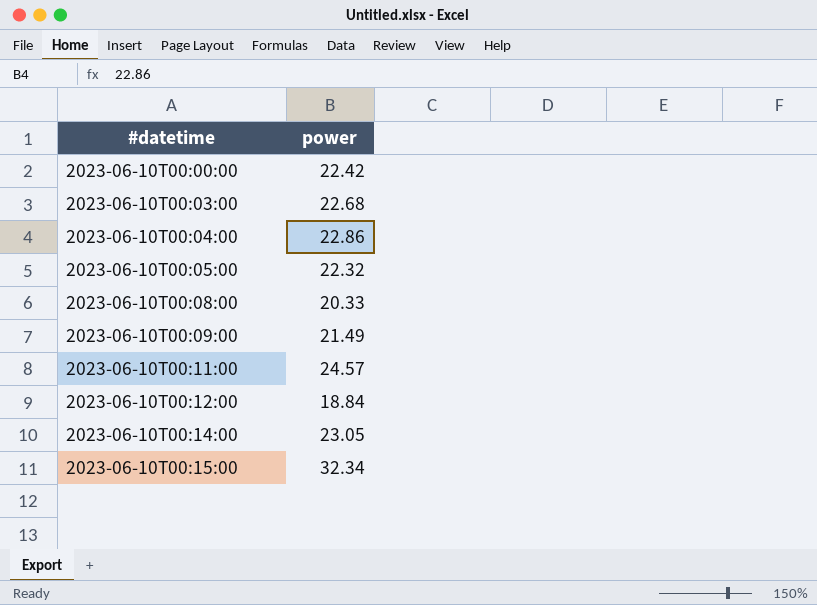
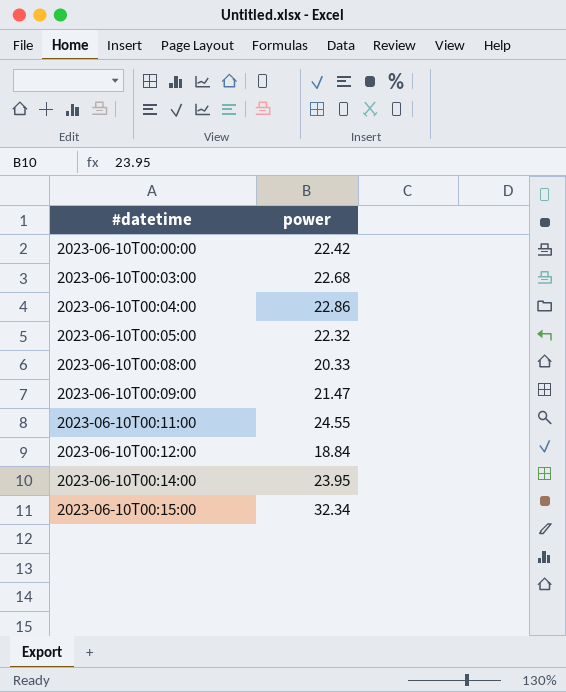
2023-06-10T00:09:00 | power: 21.49 -> 21.47
2023-06-10T00:11:00 | power: 24.57 -> 24.55
2023-06-10T00:14:00 | power: 23.05 -> 23.95

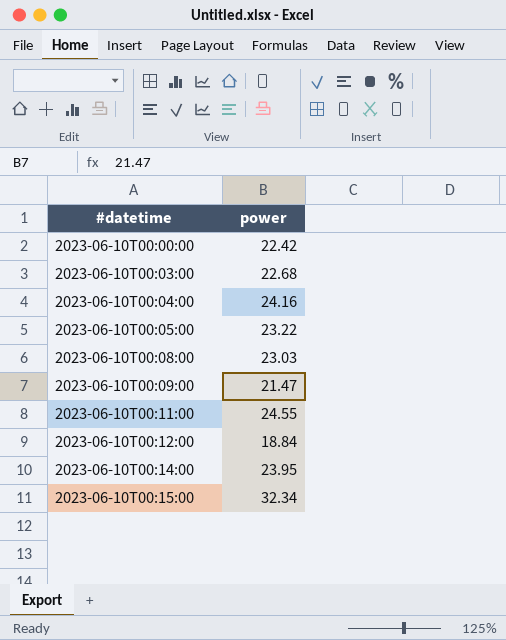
2023-06-10T00:04:00 | power: 22.86 -> 24.16
2023-06-10T00:05:00 | power: 22.32 -> 23.22
2023-06-10T00:08:00 | power: 20.33 -> 23.03

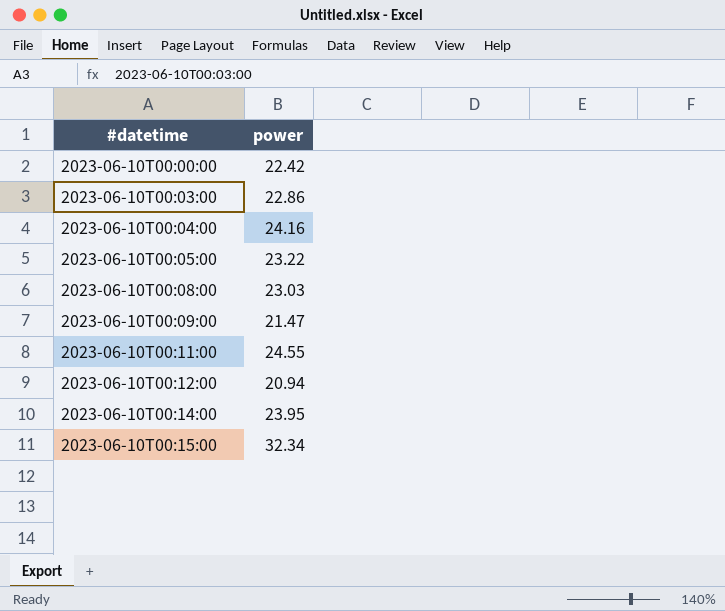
2023-06-10T00:03:00 | power: 22.68 -> 22.86
2023-06-10T00:12:00 | power: 18.84 -> 20.94

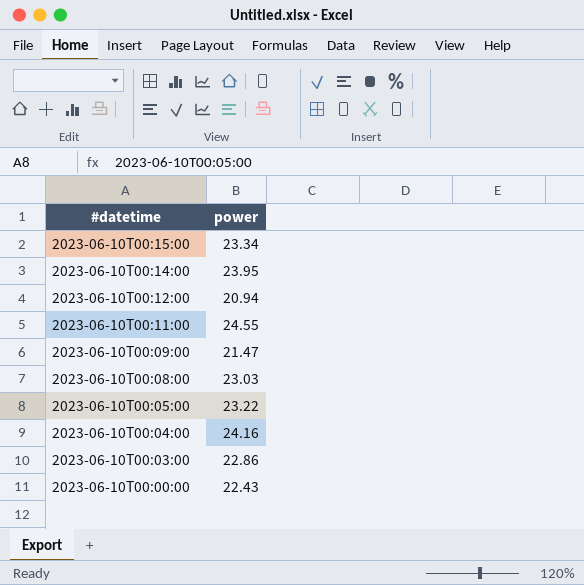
row order: #datetime ascending -> #datetime descending
2023-06-10T00:15:00 | power: 32.34 -> 23.34
2023-06-10T00:00:00 | power: 22.42 -> 22.43

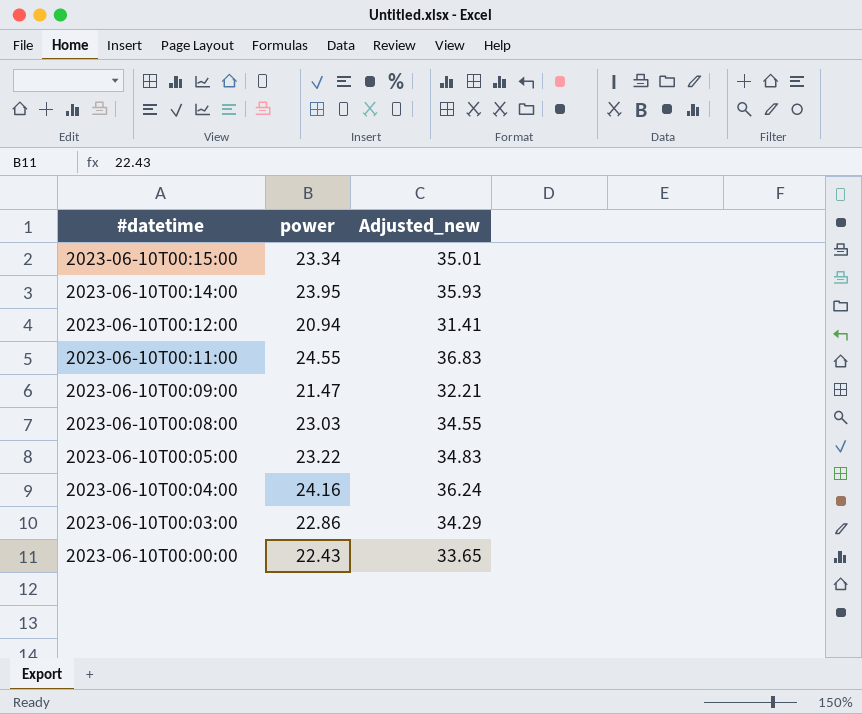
column Adjusted_new | formula: none -> [power] * 1.5

